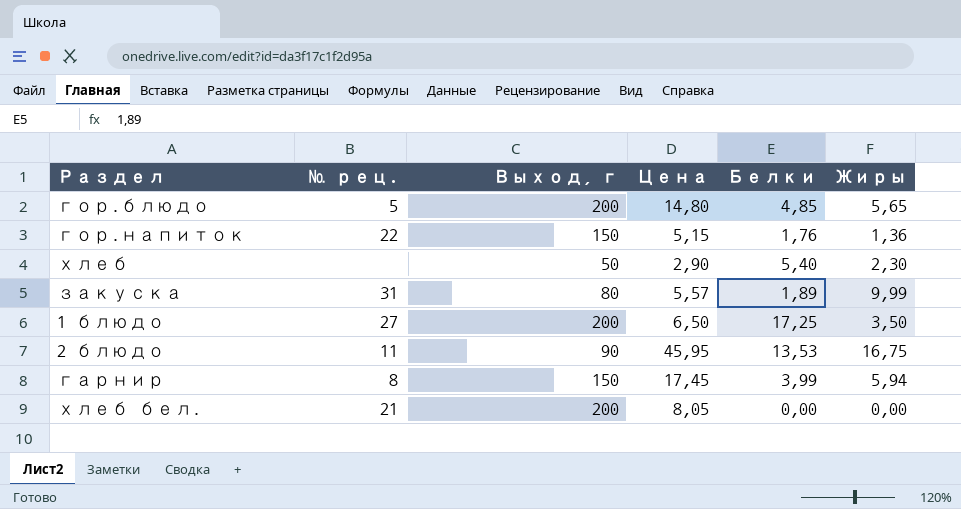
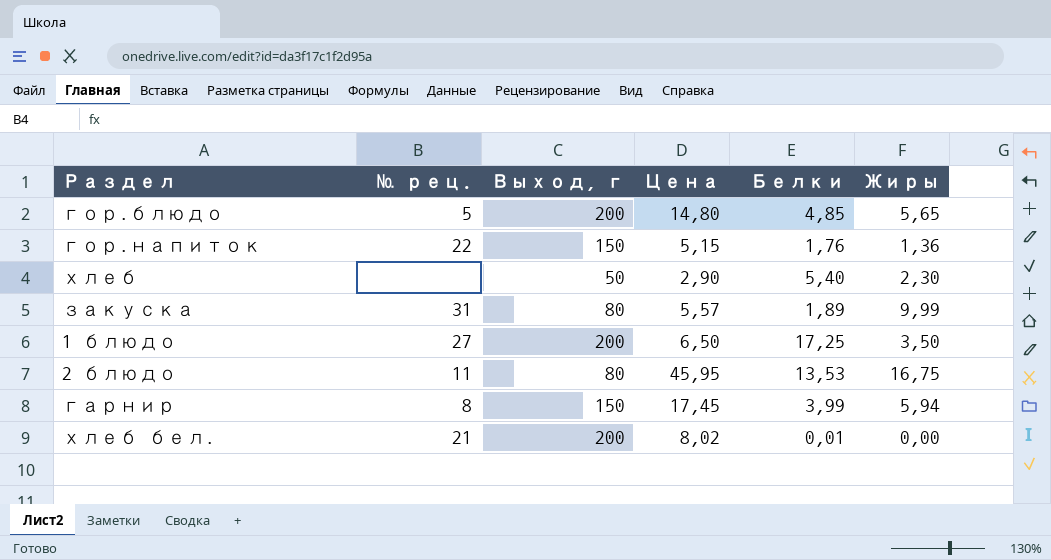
2 блюдо | Выход, г: 90 -> 80
хлеб бел. | Цена: 8,05 -> 8,02
хлеб бел. | Белки: 0,00 -> 0,01

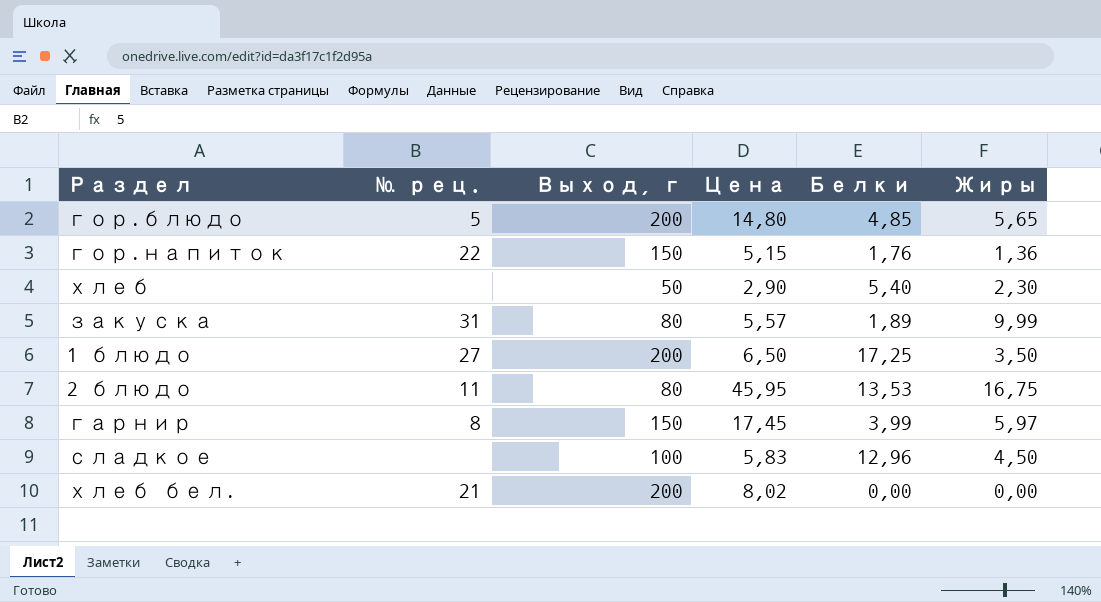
гарнир | Жиры: 5,94 -> 5,97
row сладкое: none -> none | 100 | 5,83 | 12,96 | 4,50
хлеб бел. | Белки: 0,01 -> 0,00

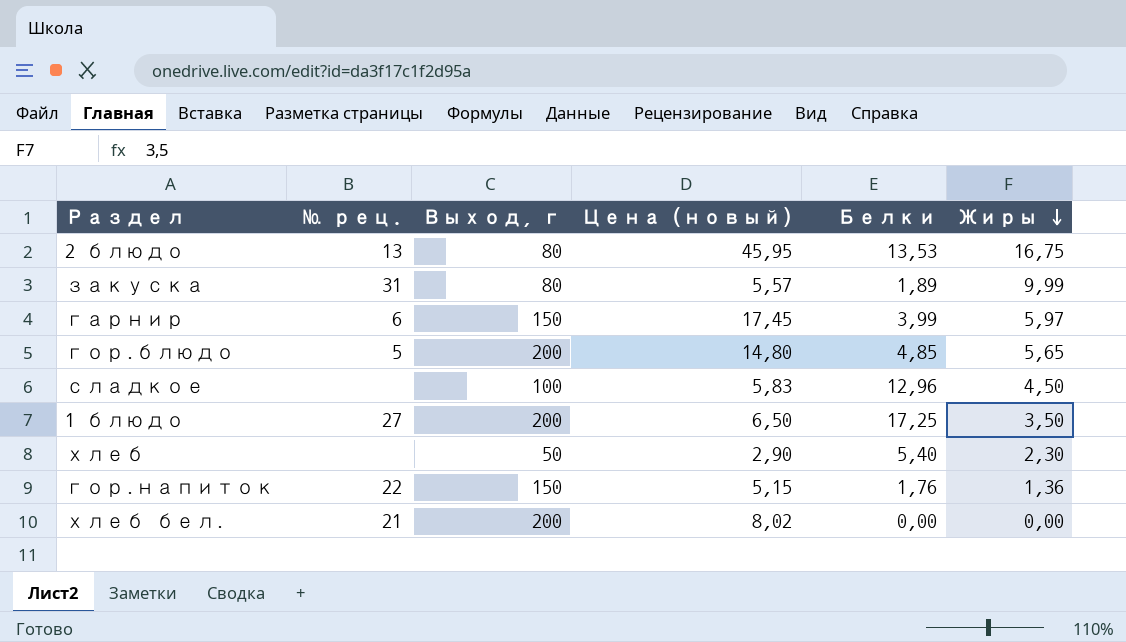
row order: none -> Жиры descending
column name: Цена -> Цена (новый)
2 блюдо | № рец.: 11 -> 13
гарнир | № рец.: 8 -> 6

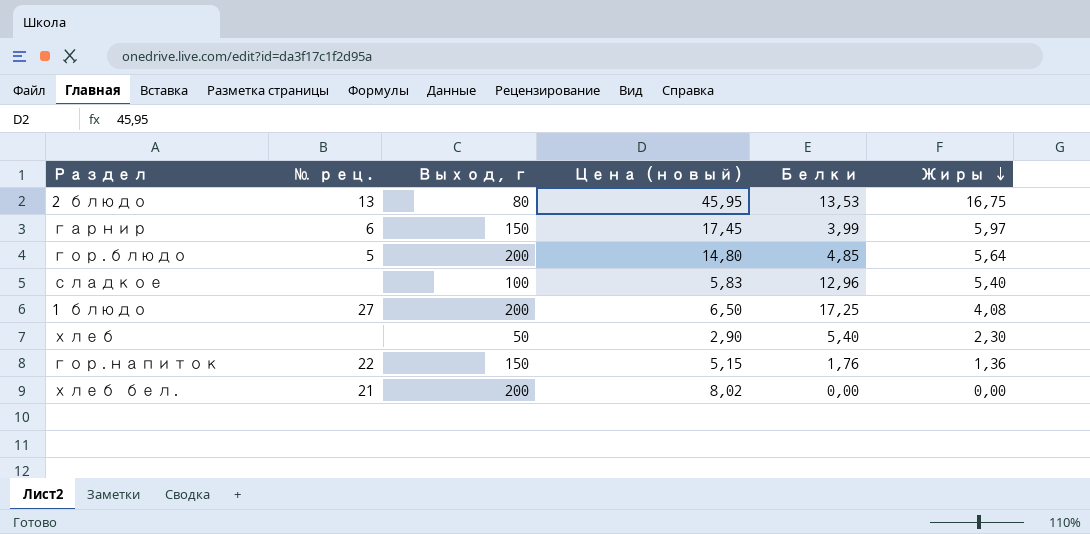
row закуска: 31 | 80 | 5,57 | 1,89 | 9,99 -> none
гор.блюдо | Жиры: 5,65 -> 5,64
сладкое | Жиры: 4,50 -> 5,40
1 блюдо | Жиры: 3,50 -> 4,08

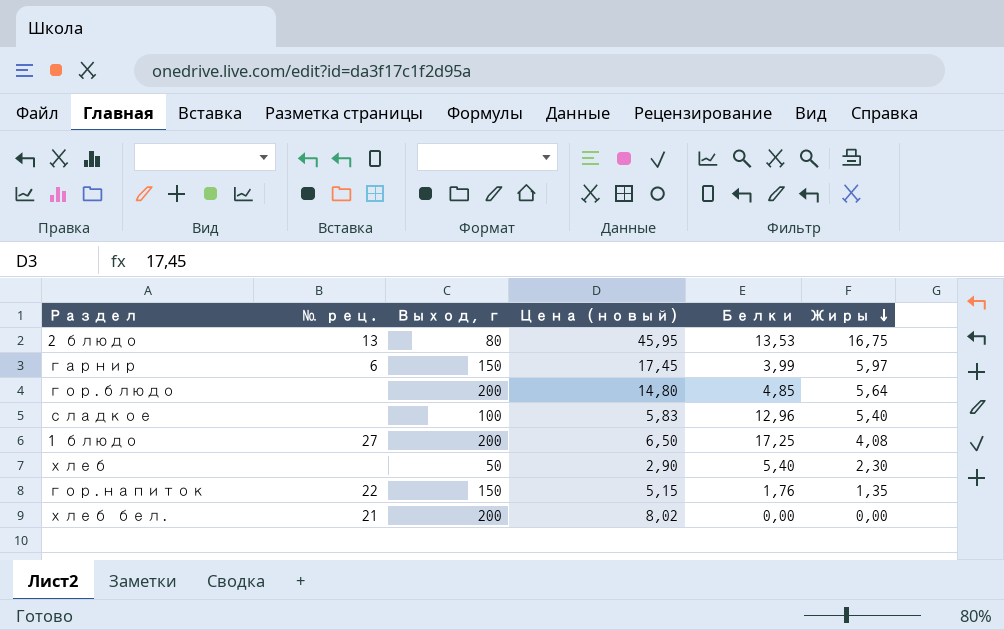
гор.блюдо | № рец.: 5 -> none
гор.напиток | Жиры: 1,36 -> 1,35

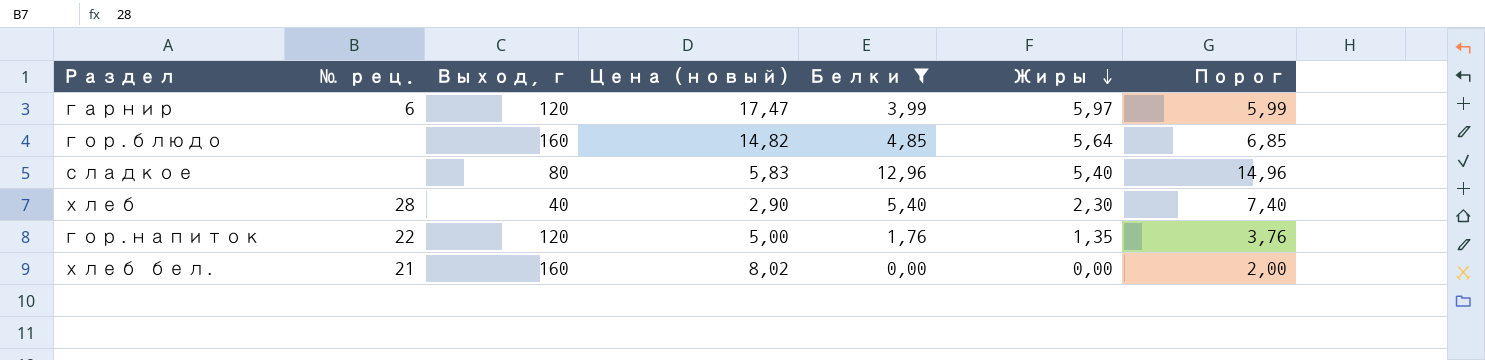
filter: none -> Белки <= 12,96
column Порог | formula: none -> [Белки] + 2
гарнир | Выход, г: 150 -> 120
гарнир | Цена (новый): 17,45 -> 17,47
гор.блюдо | Выход, г: 200 -> 160
гор.блюдо | Цена (новый): 14,80 -> 14,82
сладкое | Выход, г: 100 -> 80
хлеб | № рец.: none -> 28
хлеб | Выход, г: 50 -> 40
гор.напиток | Выход, г: 150 -> 120
гор.напиток | Цена (новый): 5,15 -> 5,00
хлеб бел. | Выход, г: 200 -> 160

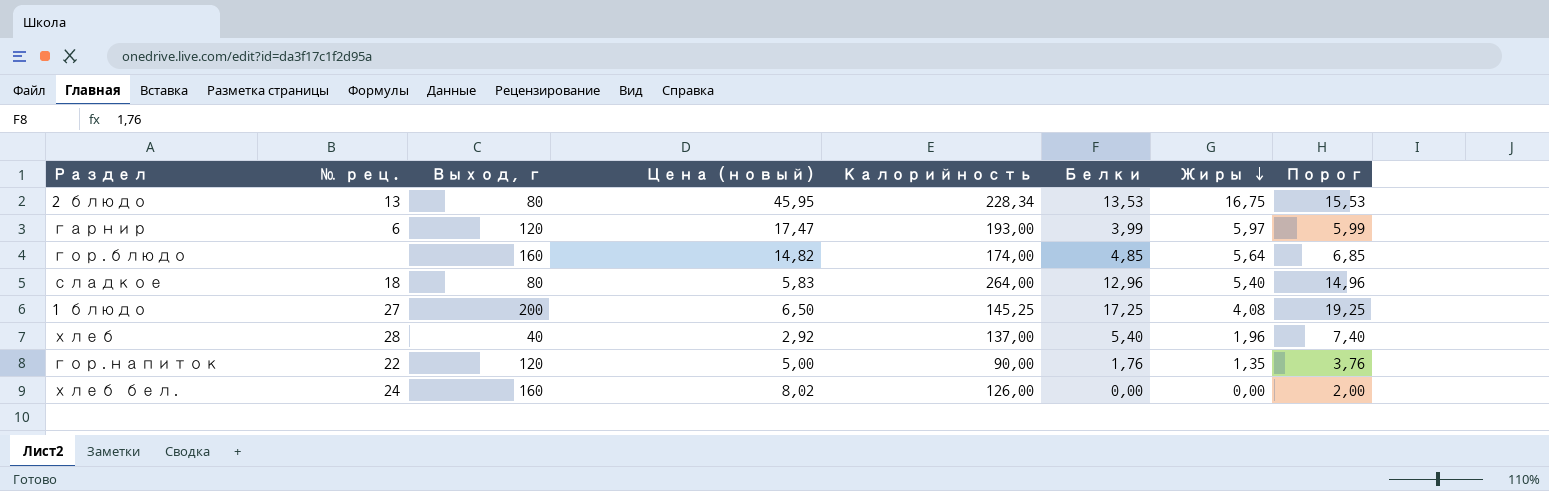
filter: Белки <= 12,96 -> none
column Калорийность | position: none -> 5
сладкое | № рец.: none -> 18
хлеб | Цена (новый): 2,90 -> 2,92
хлеб | Жиры: 2,30 -> 1,96
хлеб бел. | № рец.: 21 -> 24

